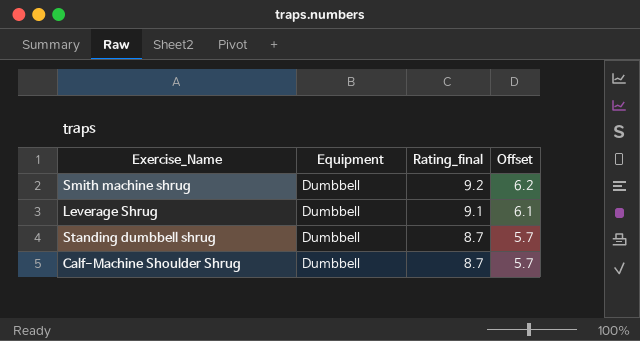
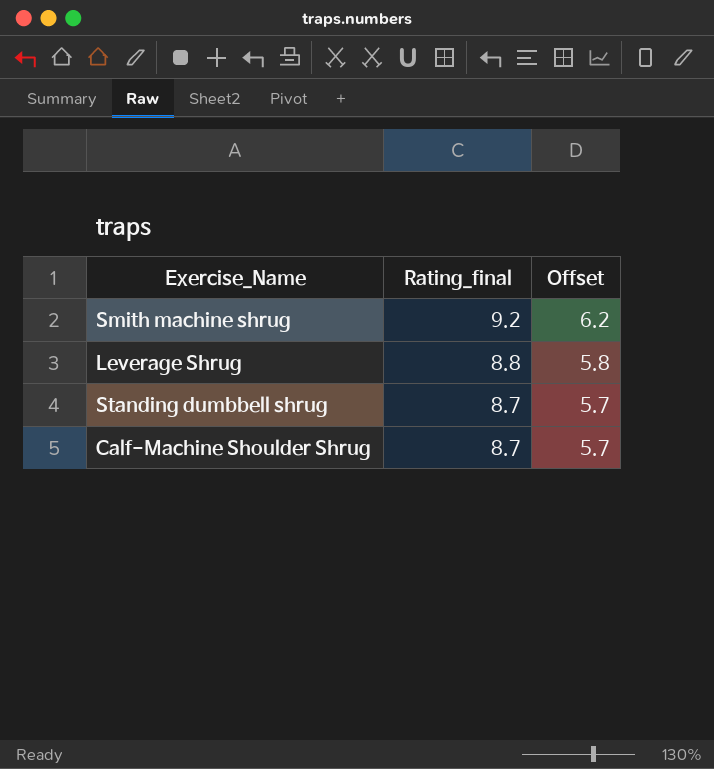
column Equipment | position: 2 -> none
Leverage Shrug | Rating_final: 9.1 -> 8.8
Leverage Shrug | Offset: 6.1 -> 5.8

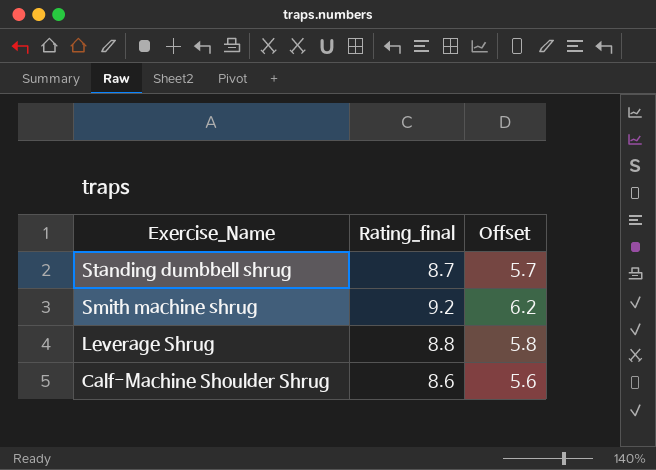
row order: Rating_final descending -> Exercise_Name descending
Calf-Machine Shoulder Shrug | Rating_final: 8.7 -> 8.6
Calf-Machine Shoulder Shrug | Offset: 5.7 -> 5.6

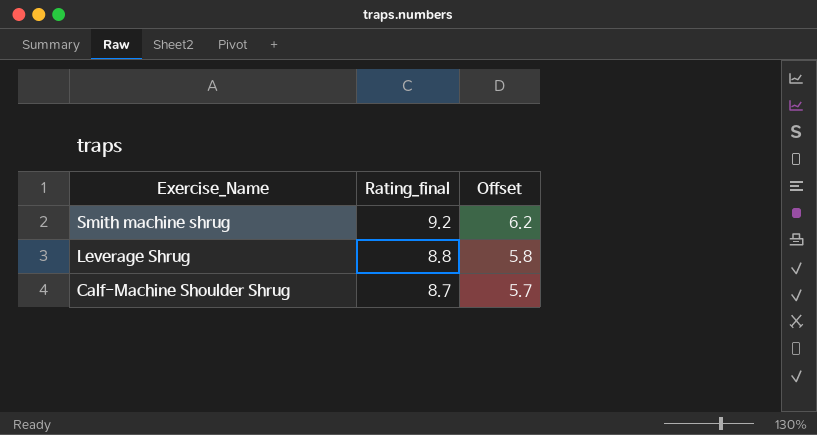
row Standing dumbbell shrug: 8.7 | 5.7 -> none
Calf-Machine Shoulder Shrug | Rating_final: 8.6 -> 8.7
Calf-Machine Shoulder Shrug | Offset: 5.6 -> 5.7

